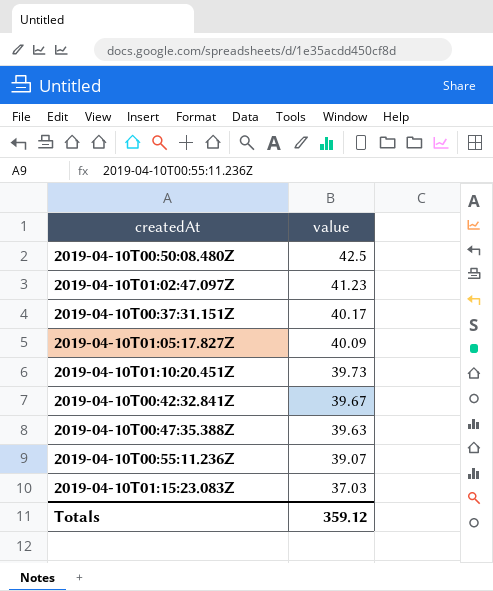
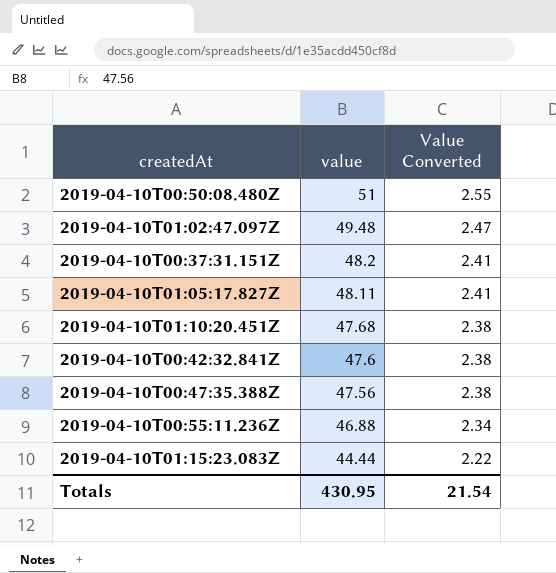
column Value Converted | formula: none -> [value] * 0.05
2019-04-10T00:50:08.480Z | value: 42.5 -> 51
2019-04-10T01:02:47.097Z | value: 41.23 -> 49.48
2019-04-10T00:37:31.151Z | value: 40.17 -> 48.2
2019-04-10T01:05:17.827Z | value: 40.09 -> 48.11
2019-04-10T01:10:20.451Z | value: 39.73 -> 47.68
2019-04-10T00:42:32.841Z | value: 39.67 -> 47.6
2019-04-10T00:47:35.388Z | value: 39.63 -> 47.56
2019-04-10T00:55:11.236Z | value: 39.07 -> 46.88
2019-04-10T01:15:23.083Z | value: 37.03 -> 44.44
Totals | value: 359.12 -> 430.95

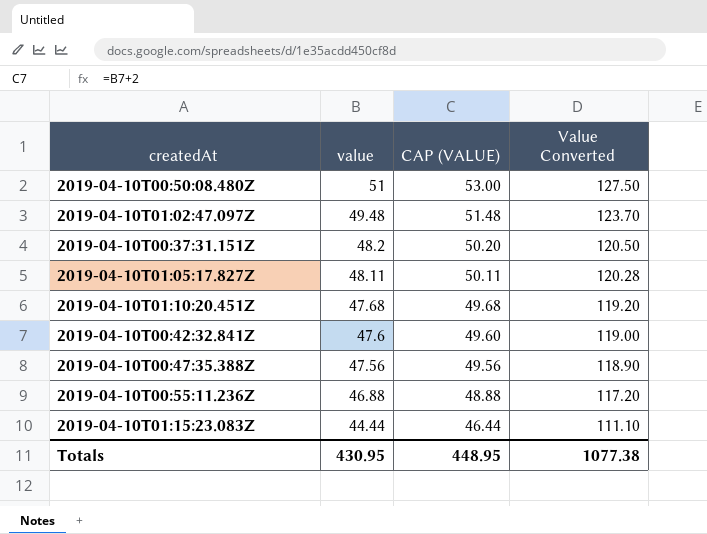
column CAP (VALUE) | formula: none -> [value] + 2
column Value Converted | formula: [value] * 0.05 -> [value] * 2.5
Totals | Value Converted: 21.54 -> 1077.38

